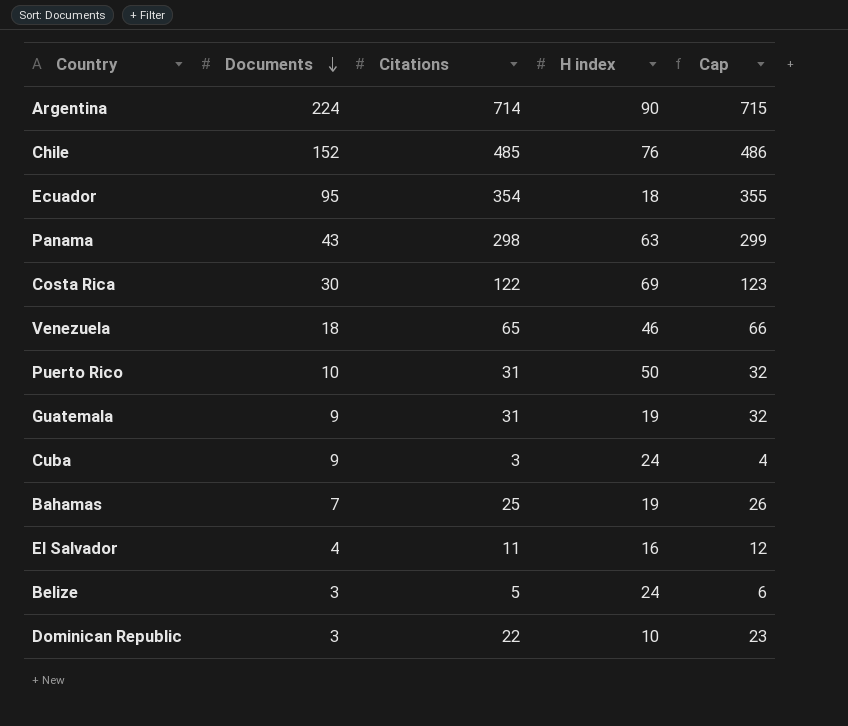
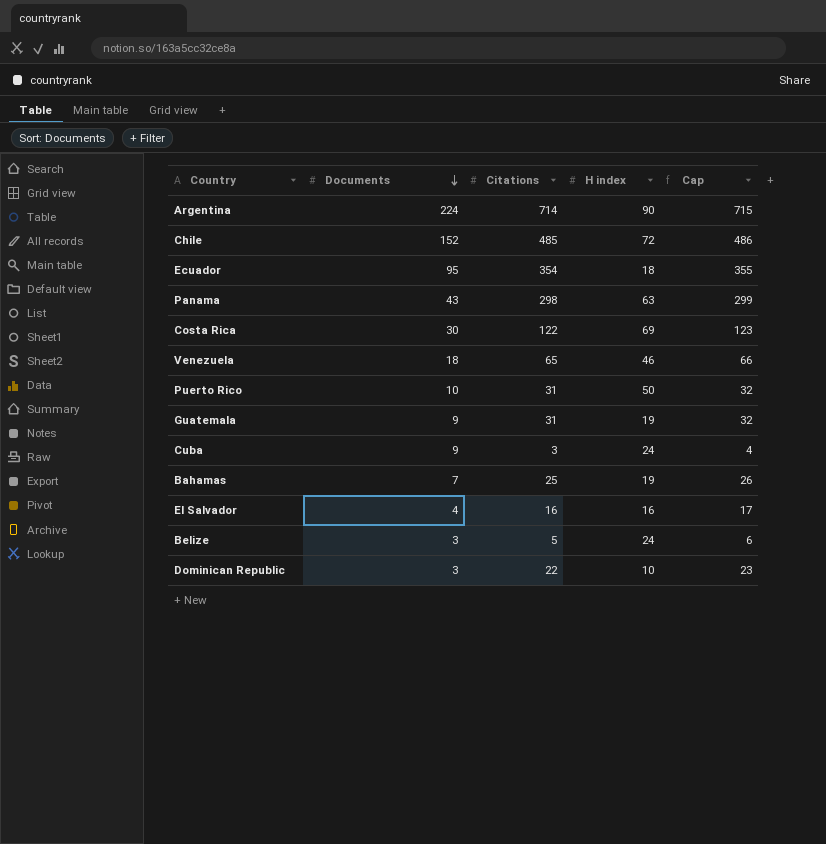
Chile | H index: 76 -> 72
El Salvador | Citations: 11 -> 16
El Salvador | Cap: 12 -> 17

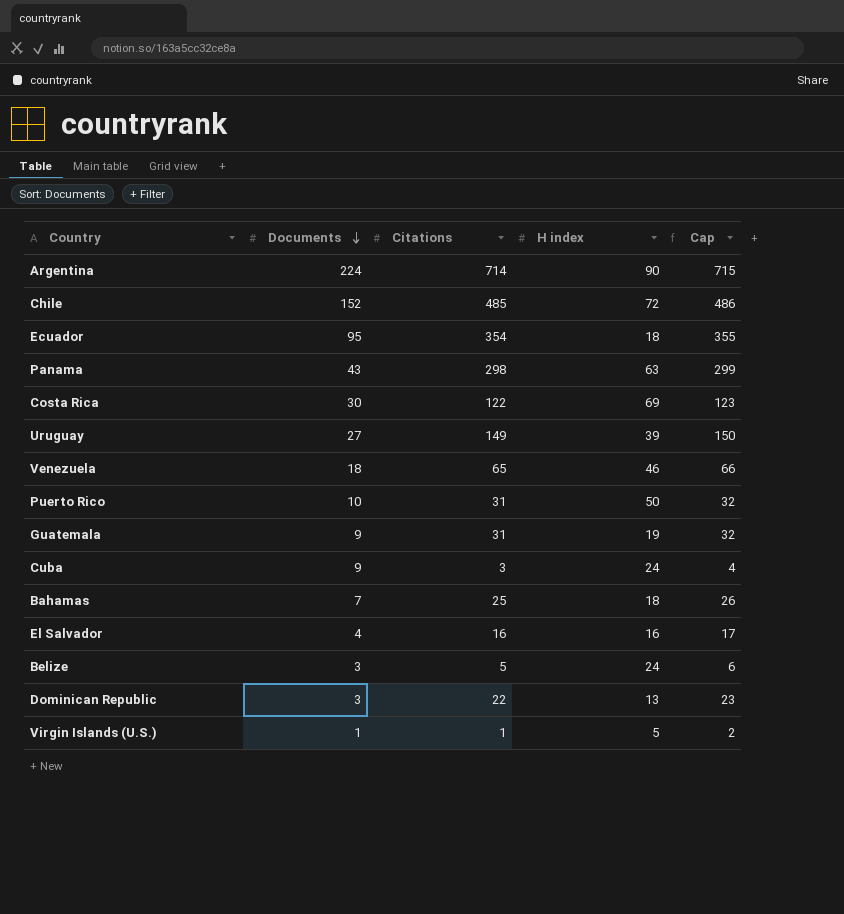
row Uruguay: none -> 27 | 149 | 39 | 150
Bahamas | H index: 19 -> 18
Dominican Republic | H index: 10 -> 13
row Virgin Islands (U.S.): none -> 1 | 1 | 5 | 2

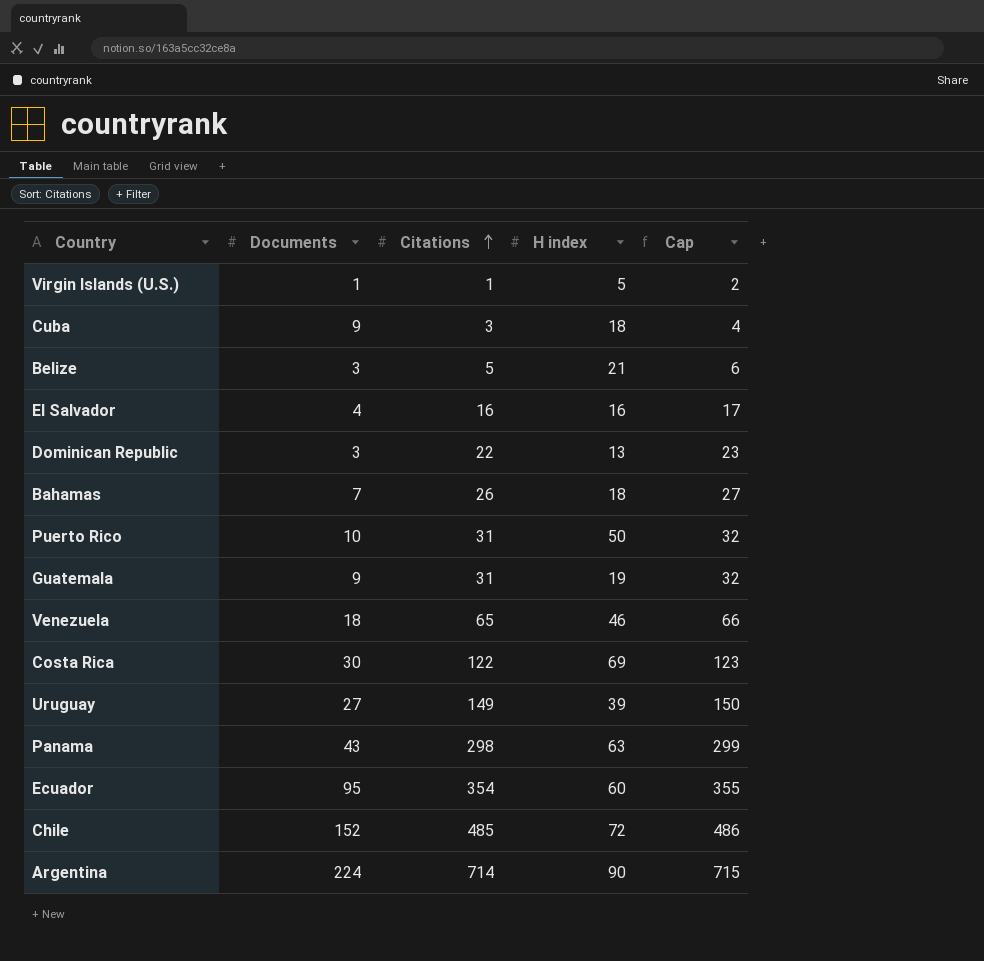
row order: Documents descending -> Citations ascending
Cuba | H index: 24 -> 18
Belize | H index: 24 -> 21
Bahamas | Citations: 25 -> 26
Bahamas | Cap: 26 -> 27
Ecuador | H index: 18 -> 60

